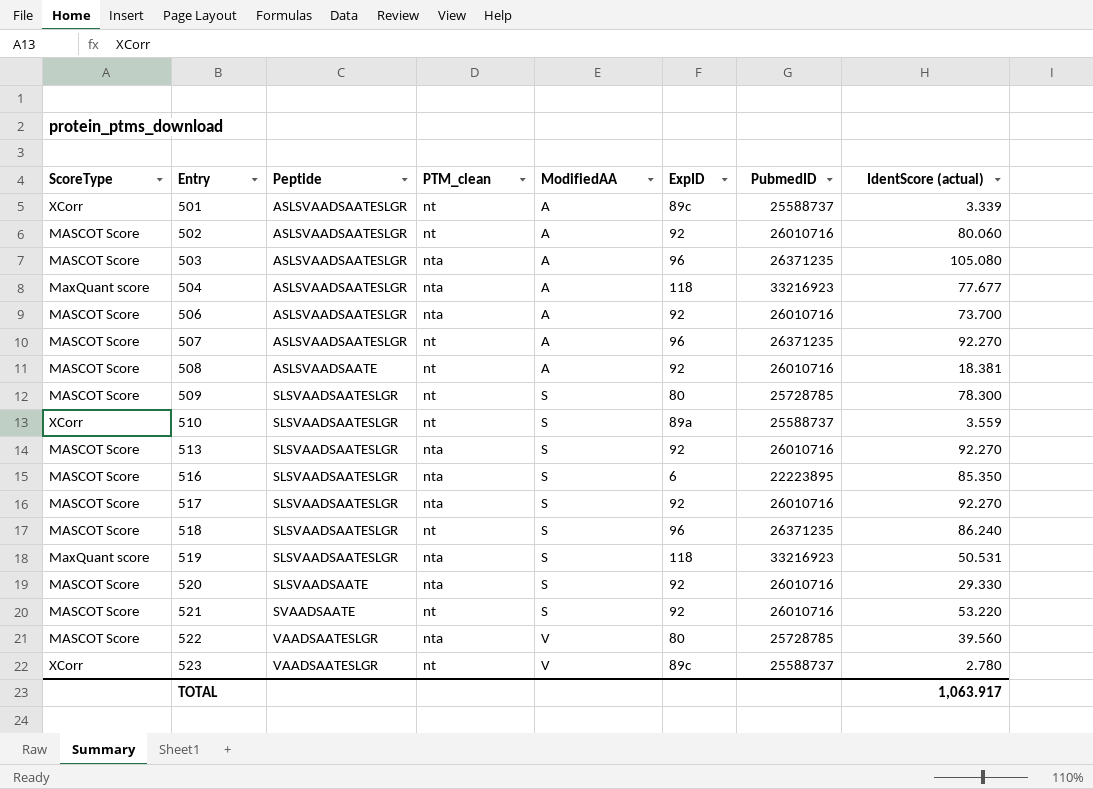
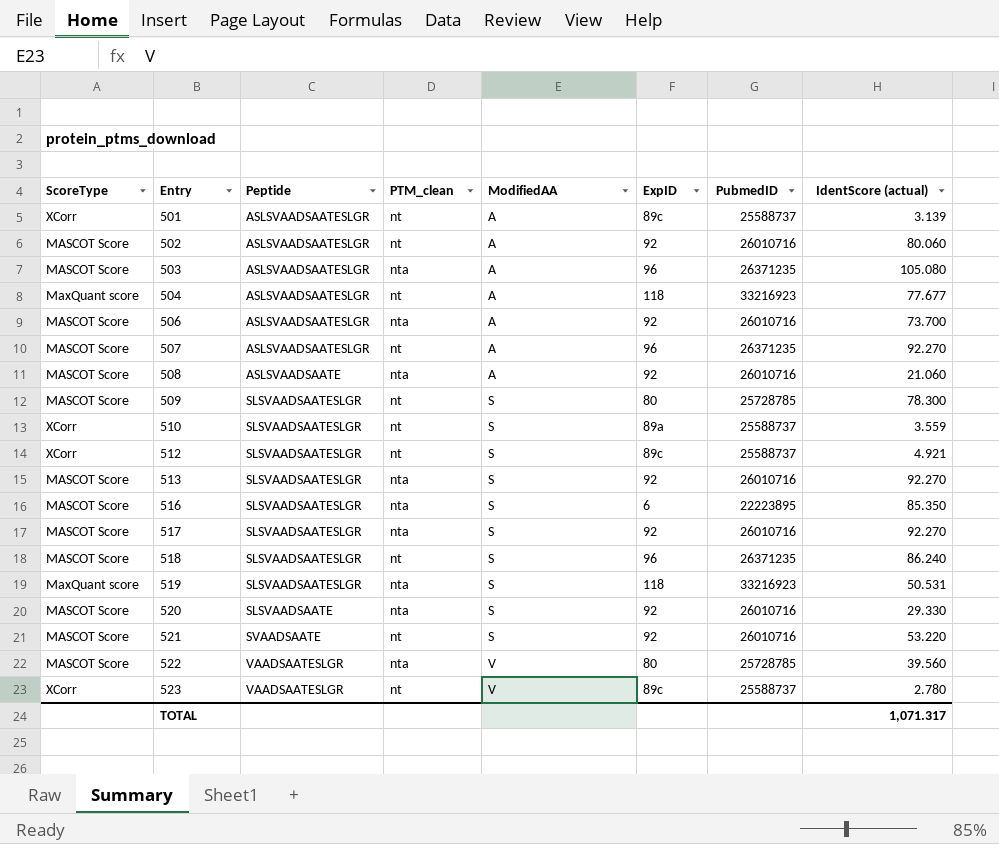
501 | IdentScore (actual): 3.339 -> 3.139
504 | PTM_clean: nta -> nt
508 | PTM_clean: nt -> nta
508 | IdentScore (actual): 18.381 -> 21.060
row 512: none -> XCorr | SLSVAADSAATESLGR | nt | S | 89c | 25588737 | 4.921
TOTAL | IdentScore (actual): 1,063.917 -> 1,071.317

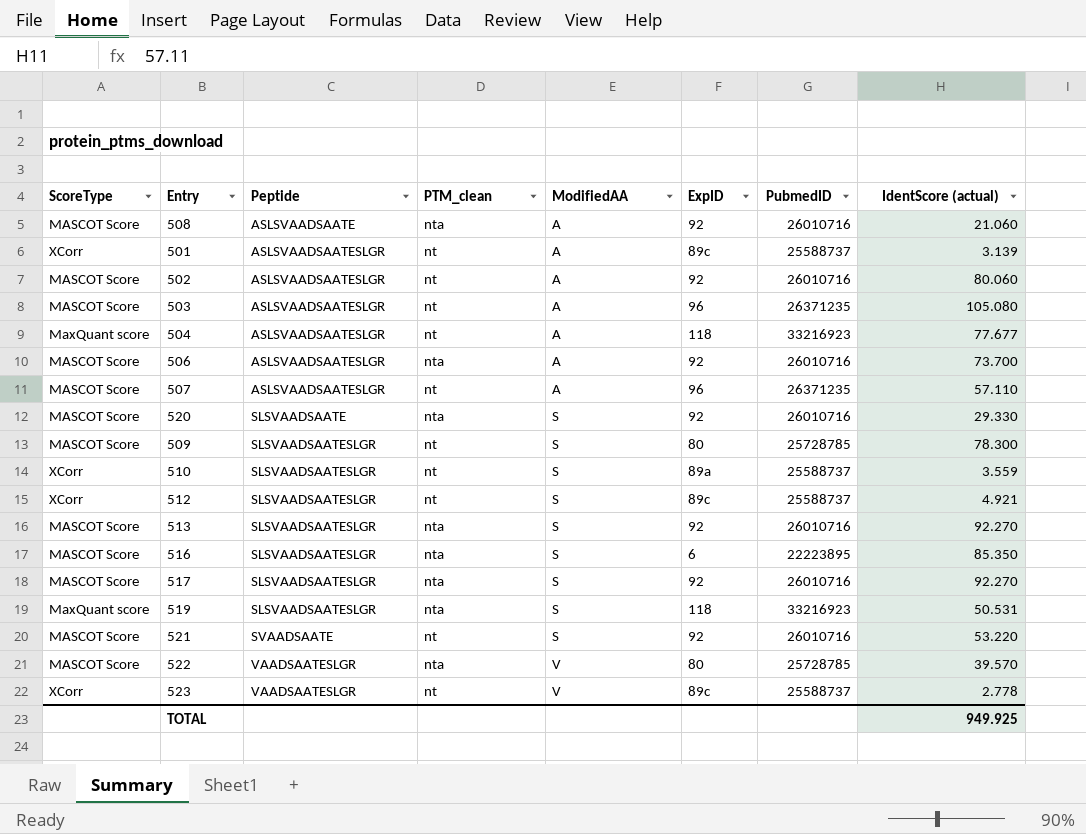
row order: Entry ascending -> Peptide ascending
row 518: MASCOT Score | SLSVAADSAATESLGR | nt | S | 96 | 26371235 | 86.240 -> none
503 | PTM_clean: nta -> nt
507 | IdentScore (actual): 92.270 -> 57.110
522 | IdentScore (actual): 39.560 -> 39.570
523 | IdentScore (actual): 2.780 -> 2.778
TOTAL | IdentScore (actual): 1,071.317 -> 949.925

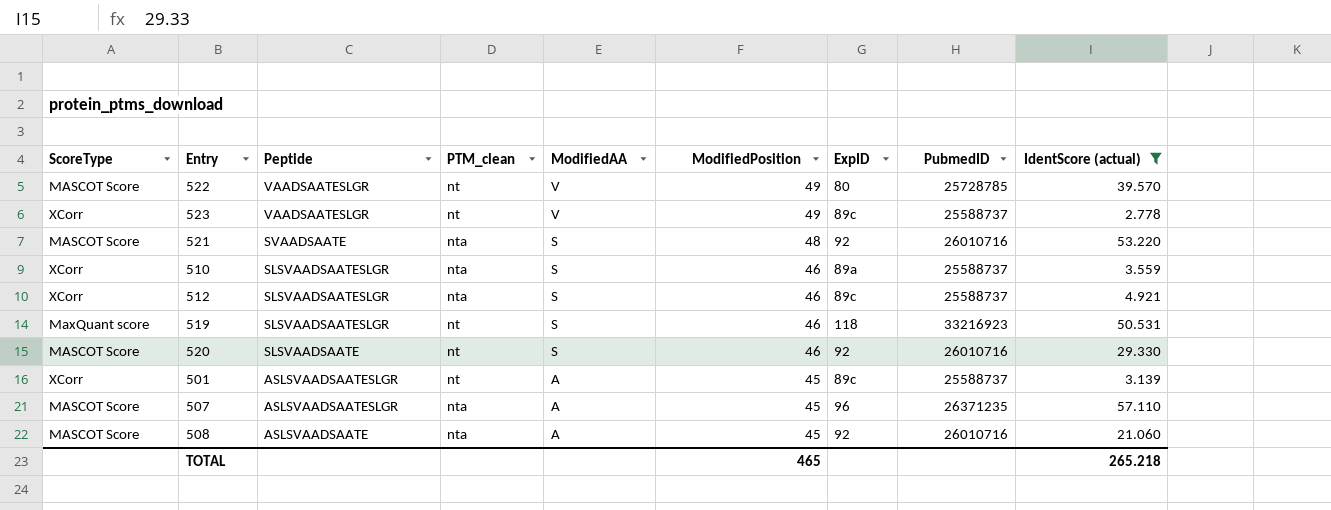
filter: none -> IdentScore (actual) <= 57.110
row order: Peptide ascending -> Peptide descending
column ModifiedPosition | position: none -> 6
522 | PTM_clean: nta -> nt
521 | PTM_clean: nt -> nta
510 | PTM_clean: nt -> nta
512 | PTM_clean: nt -> nta
519 | PTM_clean: nta -> nt
520 | PTM_clean: nta -> nt
507 | PTM_clean: nt -> nta
TOTAL | IdentScore (actual): 949.925 -> 265.218

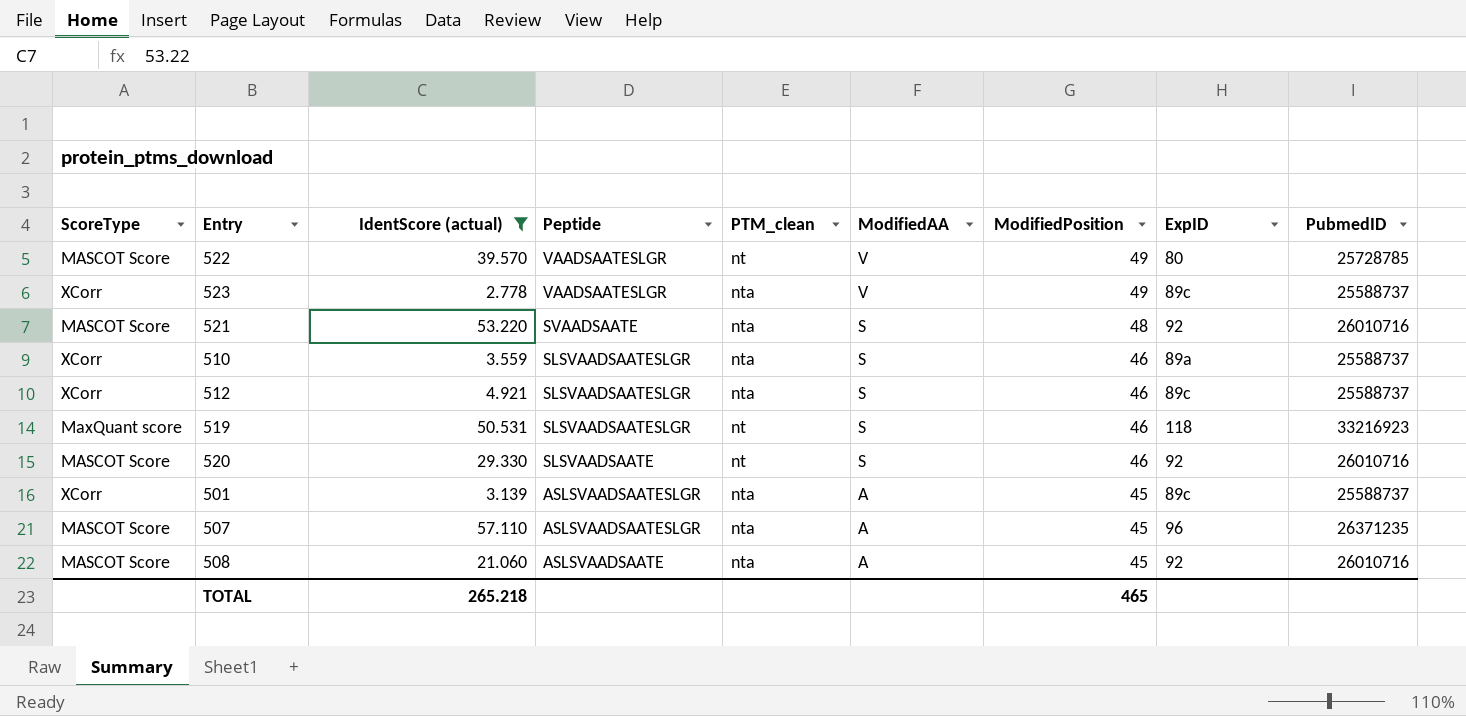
column IdentScore (actual) | position: 9 -> 3
523 | PTM_clean: nt -> nta
501 | PTM_clean: nt -> nta

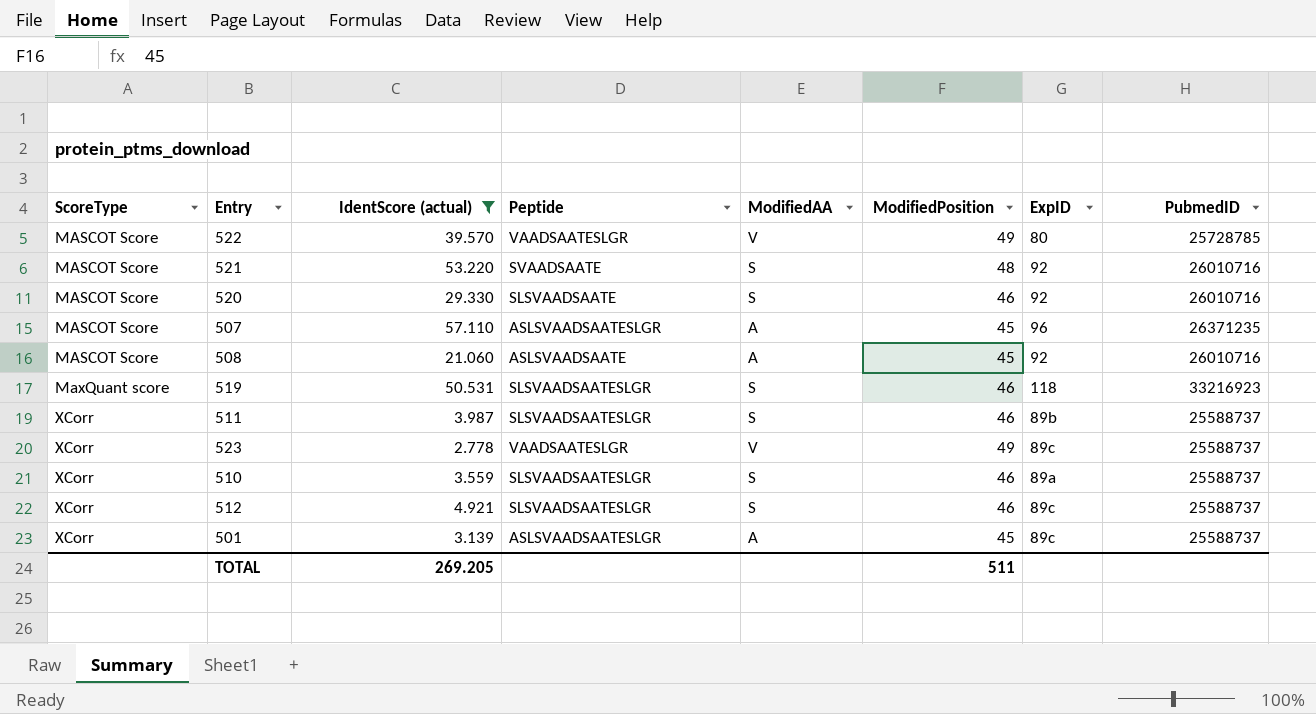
row order: Peptide descending -> ScoreType ascending
column PTM_clean | position: 5 -> none
row 511: none -> XCorr | 3.987 | SLSVAADSAATESLGR | S | 46 | 89b | 25588737
TOTAL | IdentScore (actual): 265.218 -> 269.205
TOTAL | ModifiedPosition: 465 -> 511

